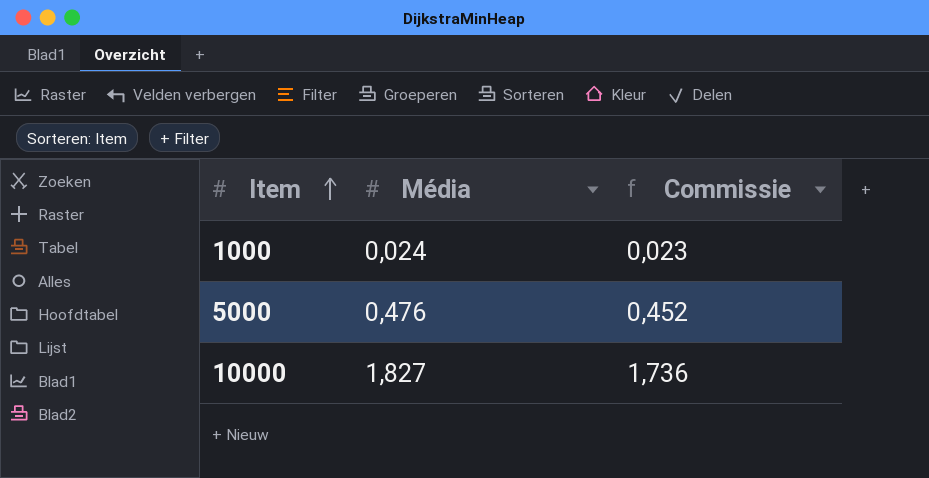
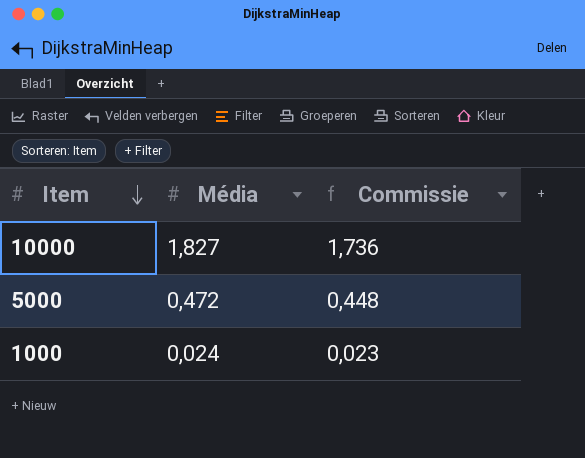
row order: Item ascending -> Item descending
5000 | Média: 0,476 -> 0,472
5000 | Commissie: 0,452 -> 0,448

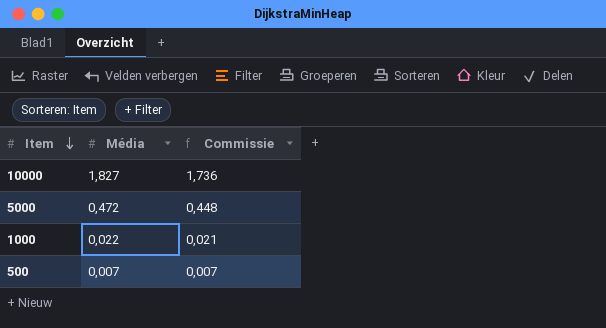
1000 | Média: 0,024 -> 0,022
1000 | Commissie: 0,023 -> 0,021
row 500: none -> 0,007 | 0,007

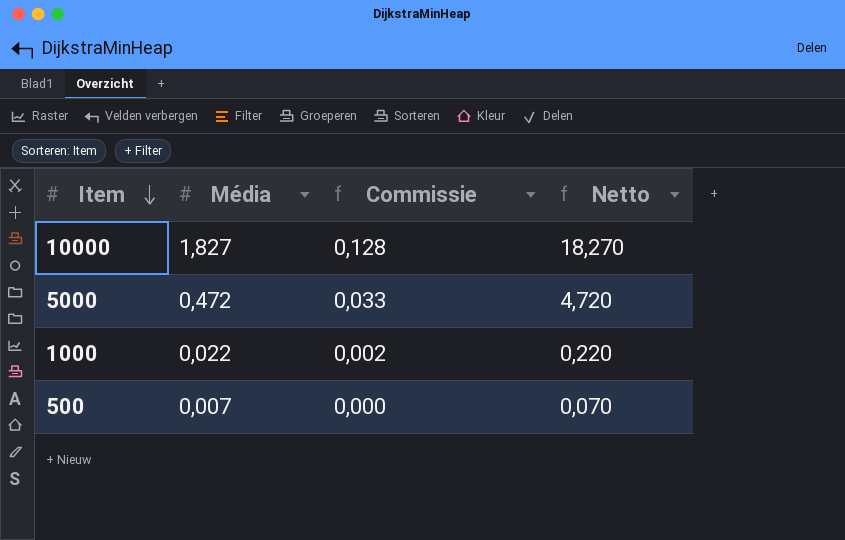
column Commissie | formula: [Média] * 0,95 -> [Média] * 0,07
column Netto | formula: none -> [Média] * 10

